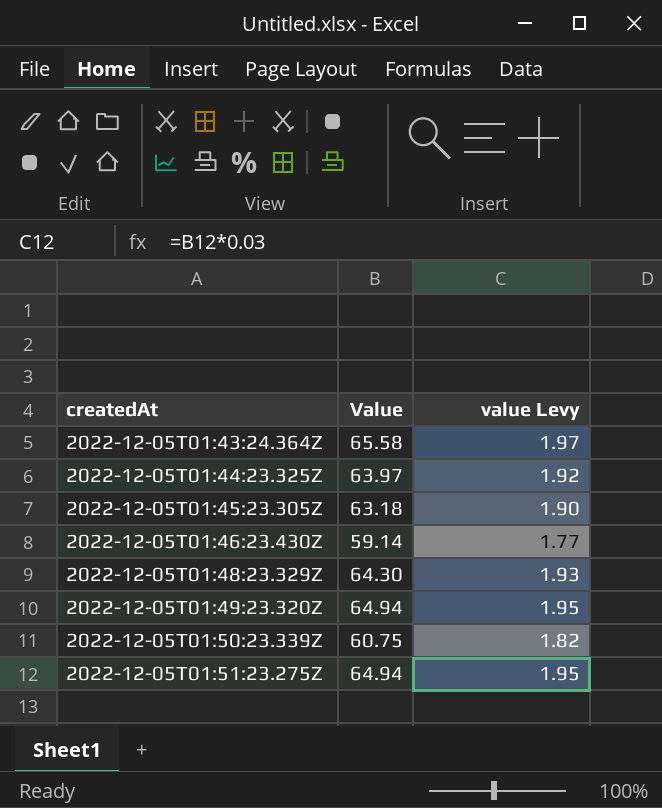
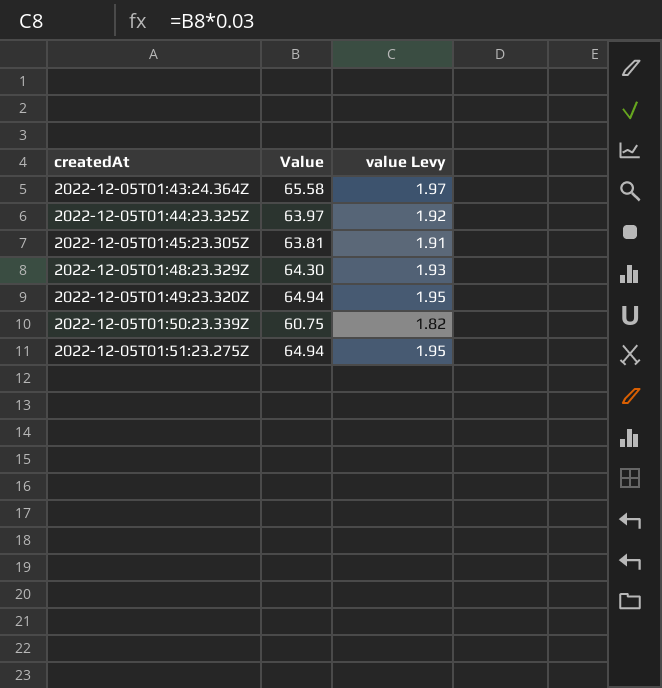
row 2022-12-05T01:46:23.430Z: 59.14 | 1.77 -> none
2022-12-05T01:45:23.305Z | Value: 63.18 -> 63.81
2022-12-05T01:45:23.305Z | value Levy: 1.90 -> 1.91

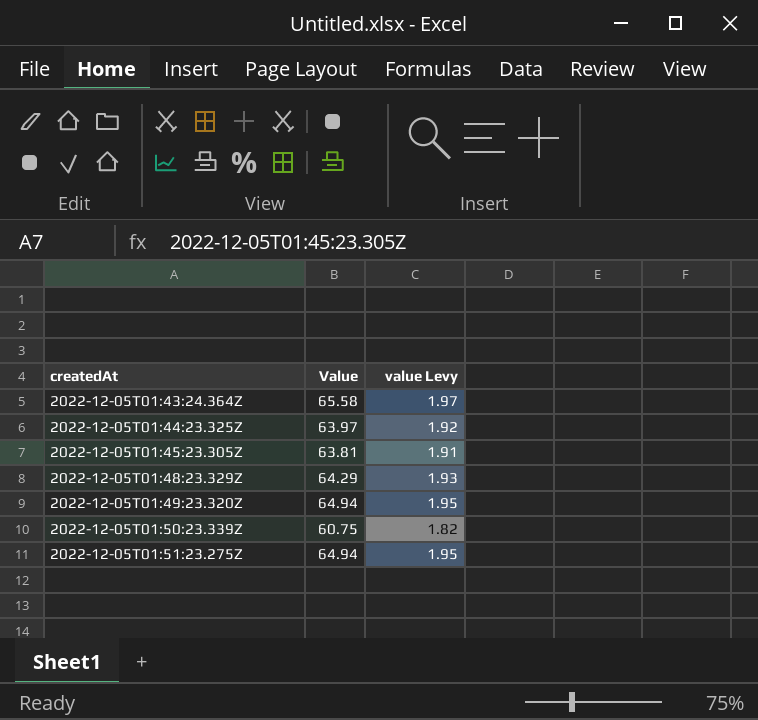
2022-12-05T01:48:23.329Z | Value: 64.30 -> 64.29

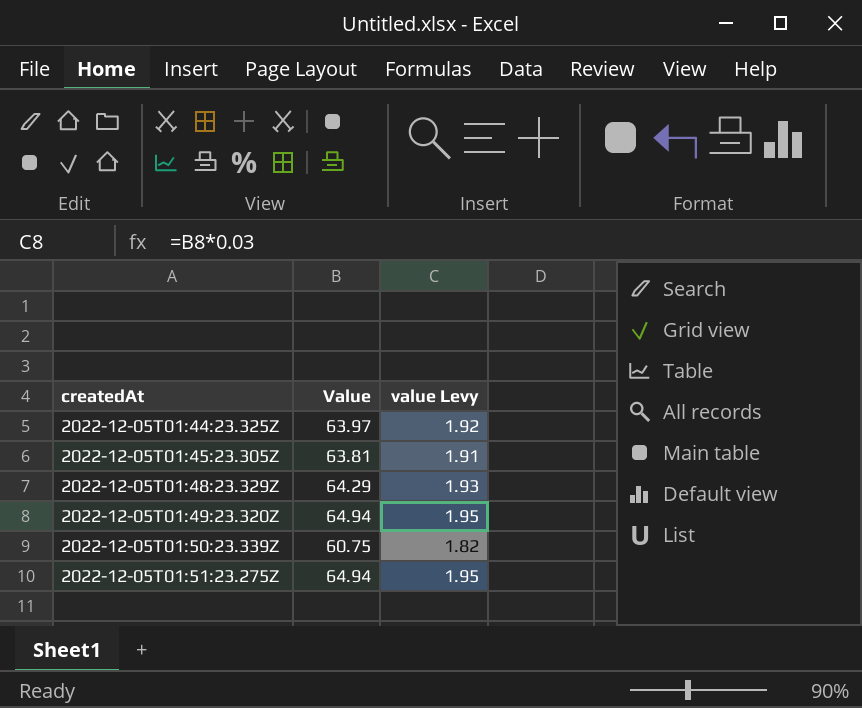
row 2022-12-05T01:43:24.364Z: 65.58 | 1.97 -> none

